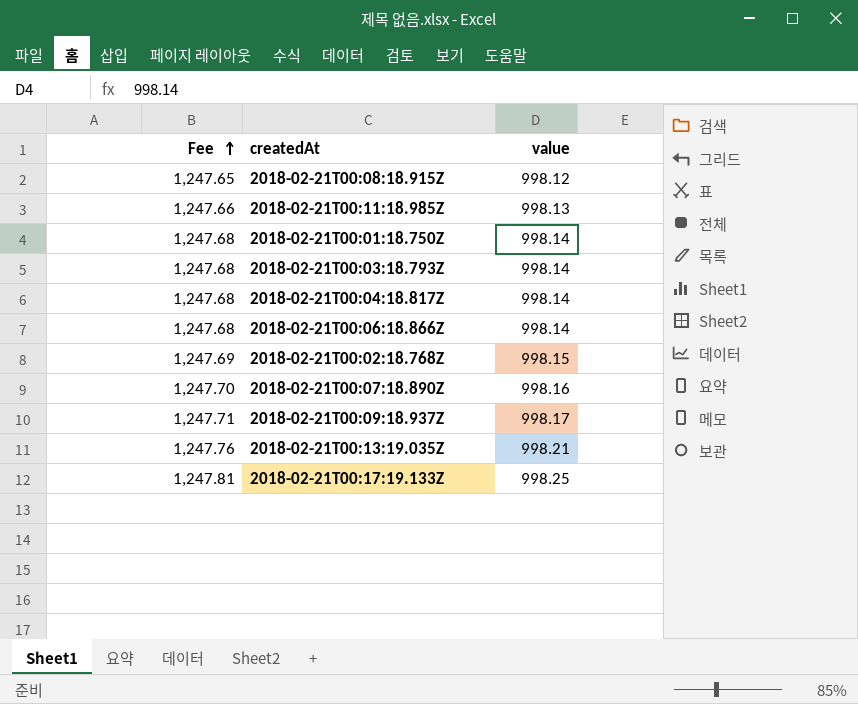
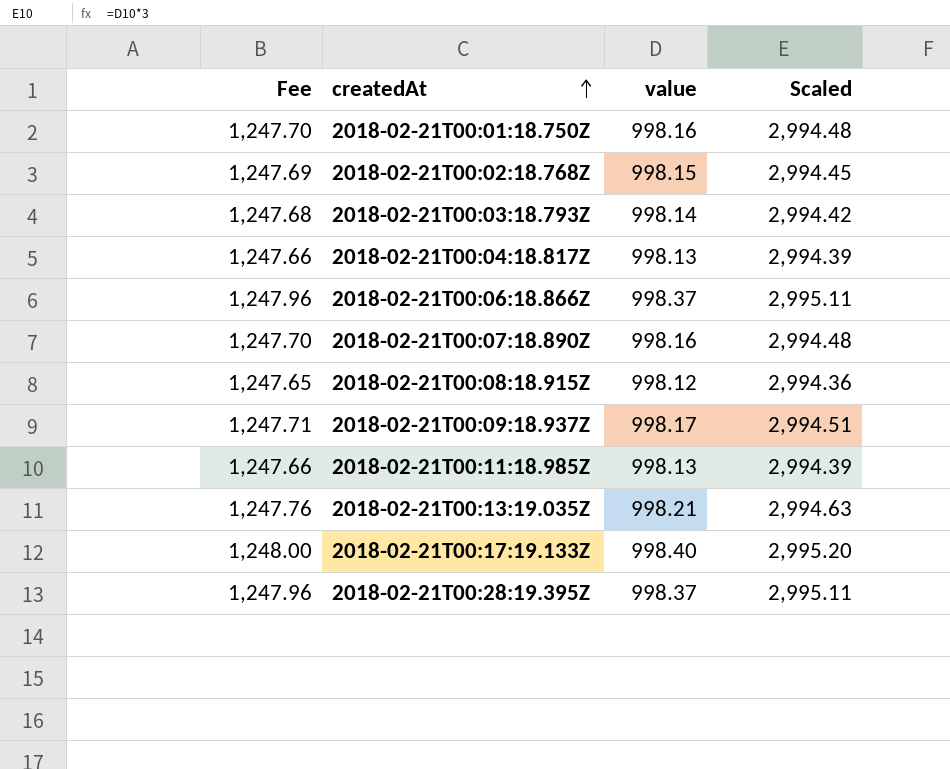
row order: Fee ascending -> createdAt ascending
column Scaled | formula: none -> [value] * 3
2018-02-21T00:01:18.750Z | Fee: 1,247.68 -> 1,247.70
2018-02-21T00:01:18.750Z | value: 998.14 -> 998.16
2018-02-21T00:04:18.817Z | Fee: 1,247.68 -> 1,247.66
2018-02-21T00:04:18.817Z | value: 998.14 -> 998.13
2018-02-21T00:06:18.866Z | Fee: 1,247.68 -> 1,247.96
2018-02-21T00:06:18.866Z | value: 998.14 -> 998.37
2018-02-21T00:17:19.133Z | Fee: 1,247.81 -> 1,248.00
2018-02-21T00:17:19.133Z | value: 998.25 -> 998.40
row 2018-02-21T00:28:19.395Z: none -> 1,247.96 | 998.37 | 2,995.11

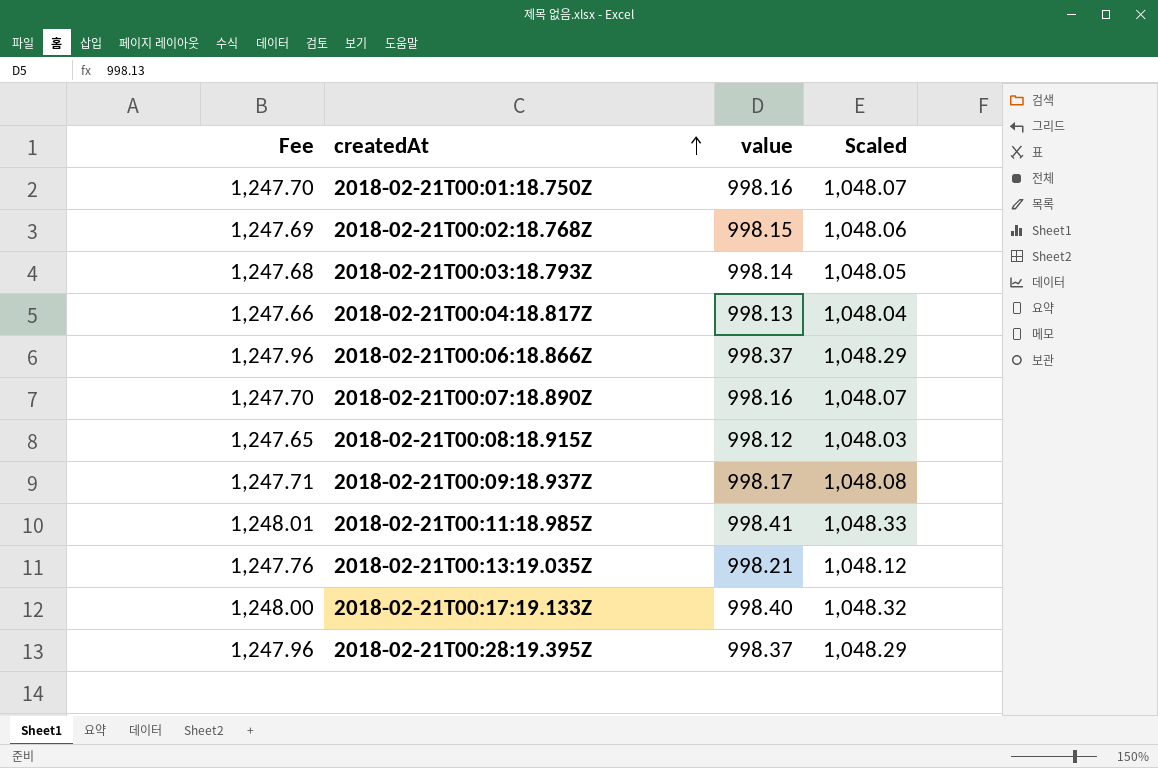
column Scaled | formula: [value] * 3 -> [value] * 1.05
2018-02-21T00:11:18.985Z | Fee: 1,247.66 -> 1,248.01
2018-02-21T00:11:18.985Z | value: 998.13 -> 998.41

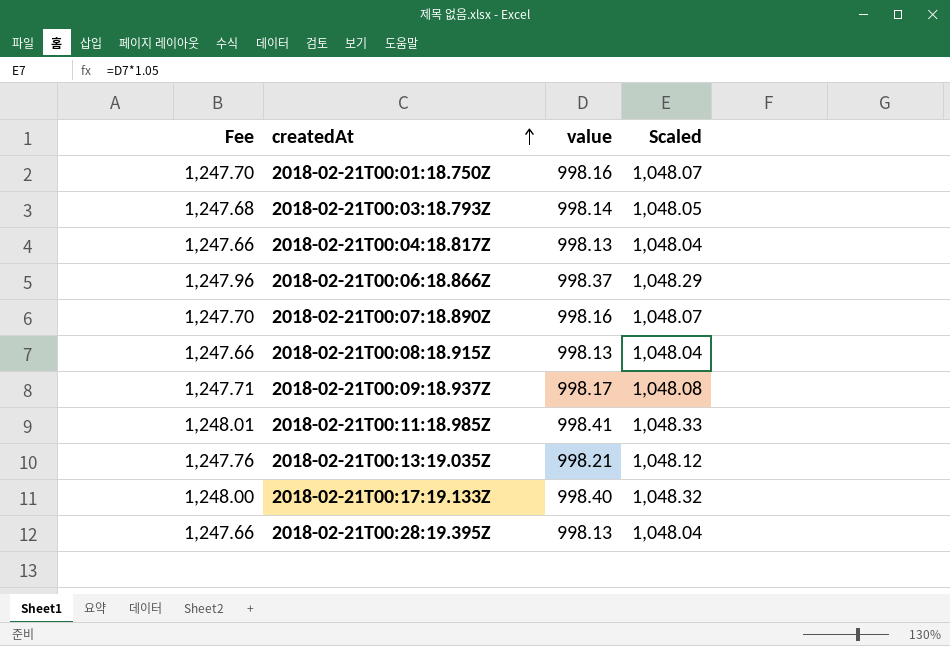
row 2018-02-21T00:02:18.768Z: 1,247.69 | 998.15 | 1,048.06 -> none
2018-02-21T00:08:18.915Z | Fee: 1,247.65 -> 1,247.66
2018-02-21T00:08:18.915Z | value: 998.12 -> 998.13
2018-02-21T00:08:18.915Z | Scaled: 1,048.03 -> 1,048.04
2018-02-21T00:28:19.395Z | Fee: 1,247.96 -> 1,247.66
2018-02-21T00:28:19.395Z | value: 998.37 -> 998.13
2018-02-21T00:28:19.395Z | Scaled: 1,048.29 -> 1,048.04

